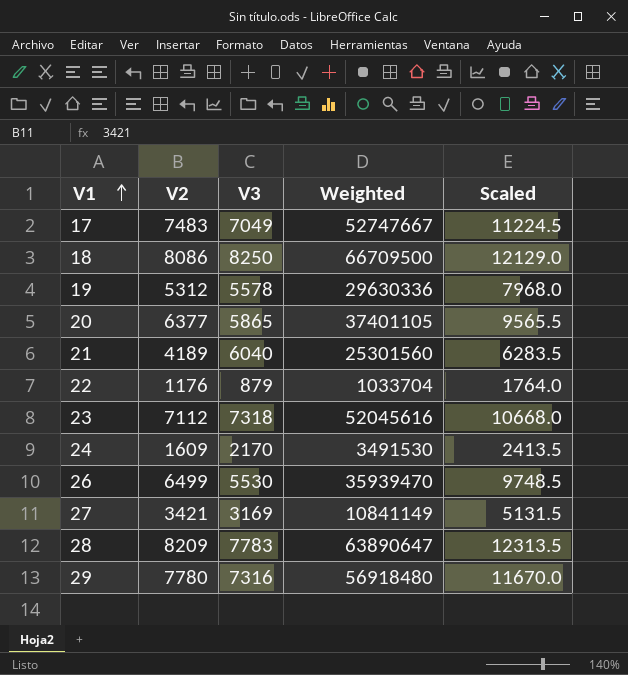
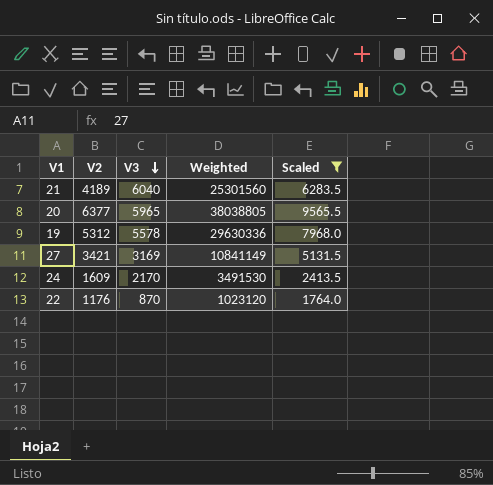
filter: none -> Scaled <= 9565.5
row order: V1 ascending -> V3 descending
20 | V3: 5865 -> 5965
20 | Weighted: 37401105 -> 38038805
22 | V3: 879 -> 870
22 | Weighted: 1033704 -> 1023120

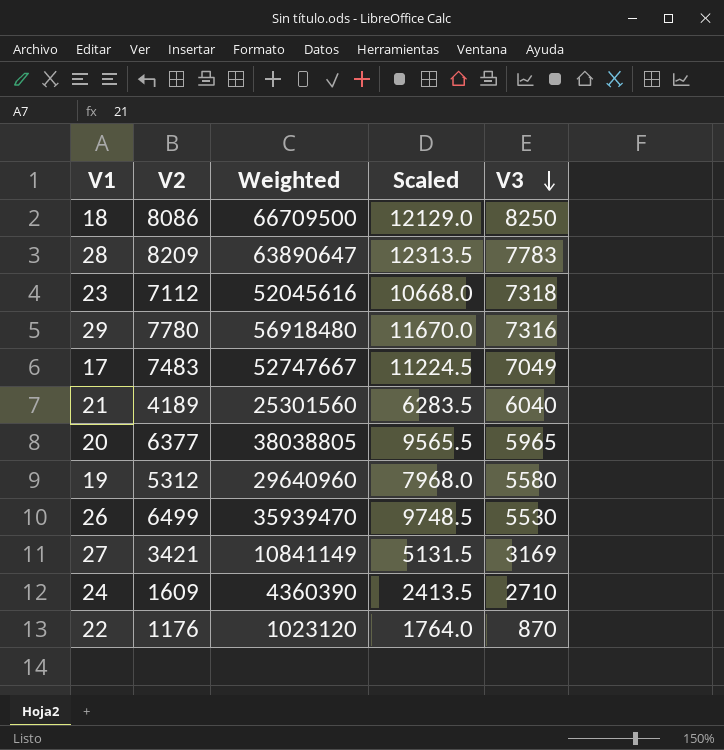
filter: Scaled <= 9565.5 -> none
column V3 | position: 3 -> 5
19 | Weighted: 29630336 -> 29640960
19 | V3: 5578 -> 5580
24 | Weighted: 3491530 -> 4360390
24 | V3: 2170 -> 2710

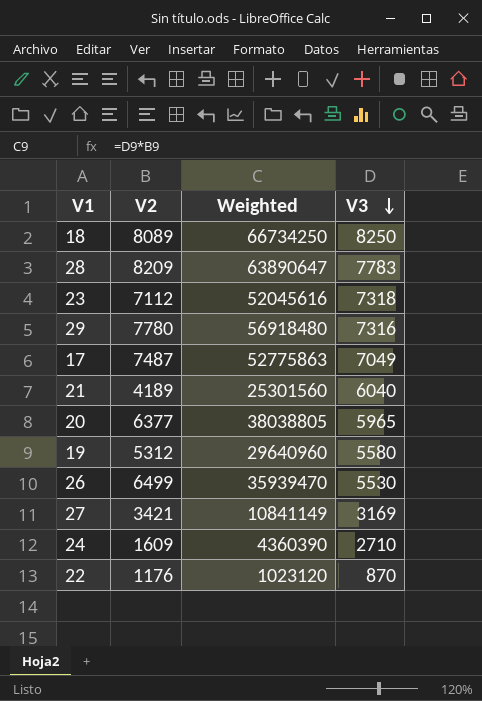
column Scaled | formula: [V2] * 1.5 -> none
18 | V2: 8086 -> 8089
18 | Weighted: 66709500 -> 66734250
17 | V2: 7483 -> 7487
17 | Weighted: 52747667 -> 52775863

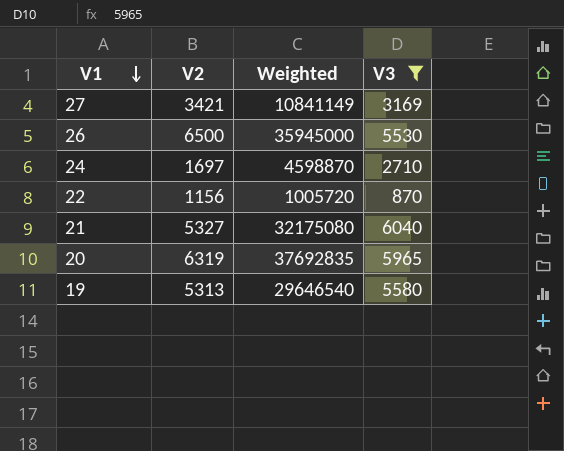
filter: none -> V3 <= 6040
row order: V3 descending -> V1 descending
26 | V2: 6499 -> 6500
26 | Weighted: 35939470 -> 35945000
24 | V2: 1609 -> 1697
24 | Weighted: 4360390 -> 4598870
22 | V2: 1176 -> 1156
22 | Weighted: 1023120 -> 1005720
21 | V2: 4189 -> 5327
21 | Weighted: 25301560 -> 32175080
20 | V2: 6377 -> 6319
20 | Weighted: 38038805 -> 37692835
19 | V2: 5312 -> 5313
19 | Weighted: 29640960 -> 29646540

